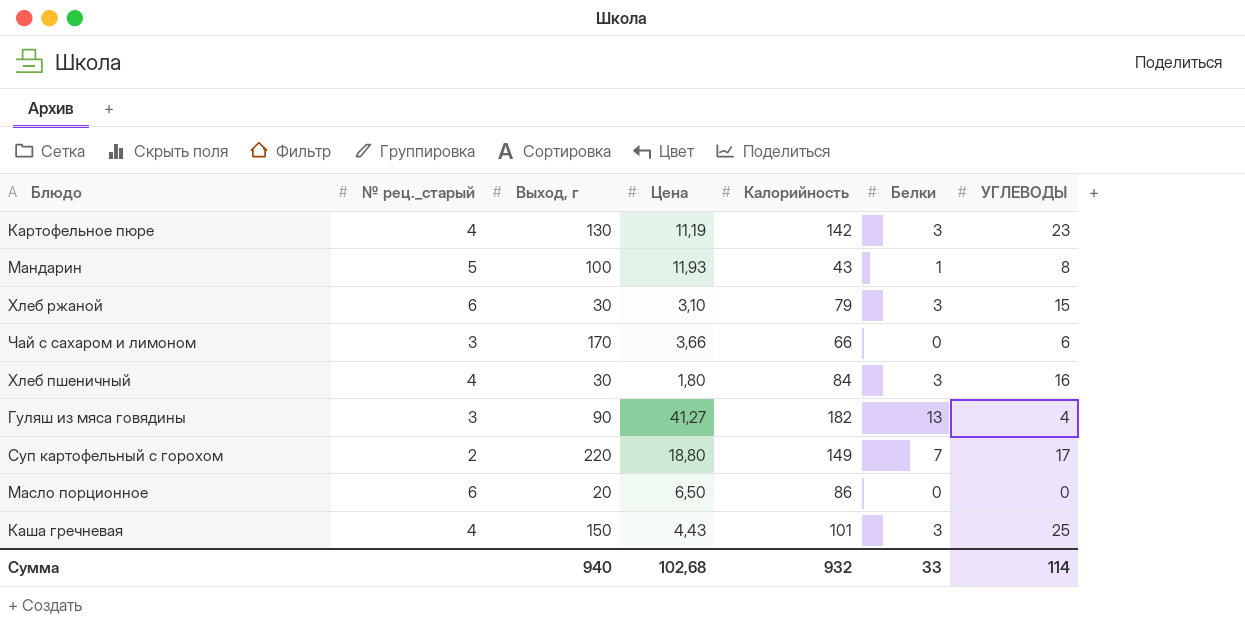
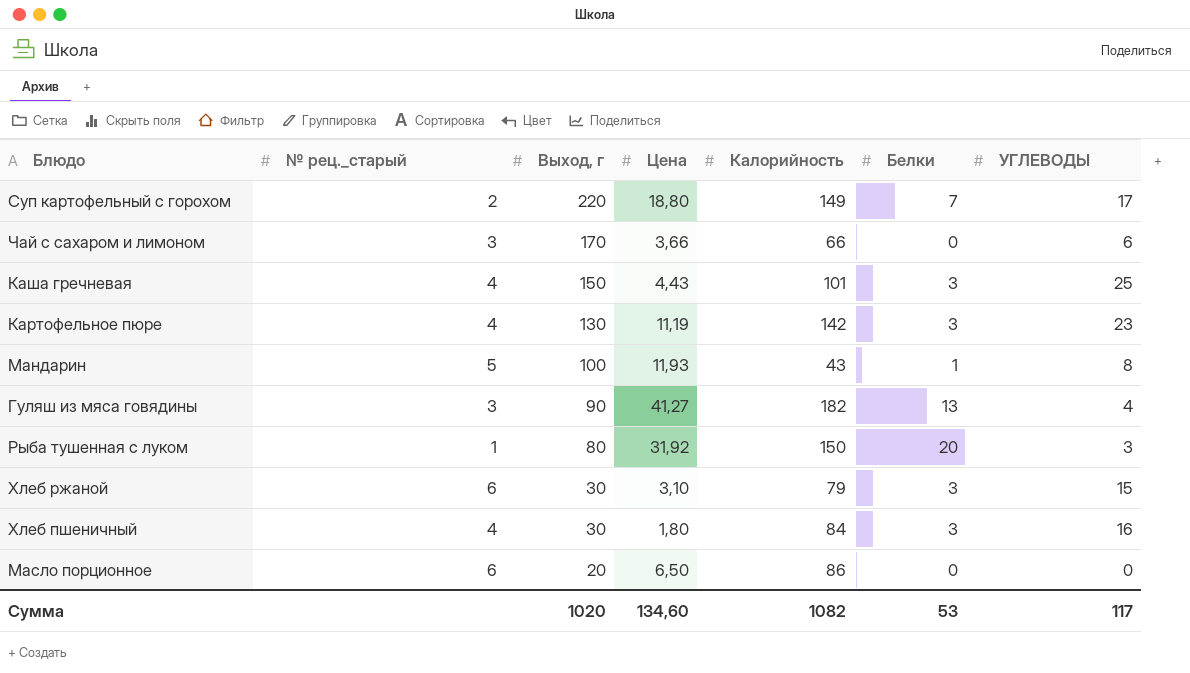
row order: none -> Выход, г descending
row Рыба тушенная с луком: none -> 1 | 80 | 31,92 | 150 | 20 | 3
Сумма | Выход, г: 940 -> 1020
Сумма | Цена: 102,68 -> 134,60
Сумма | Калорийность: 932 -> 1082
Сумма | Белки: 33 -> 53
Сумма | УГЛЕВОДЫ: 114 -> 117

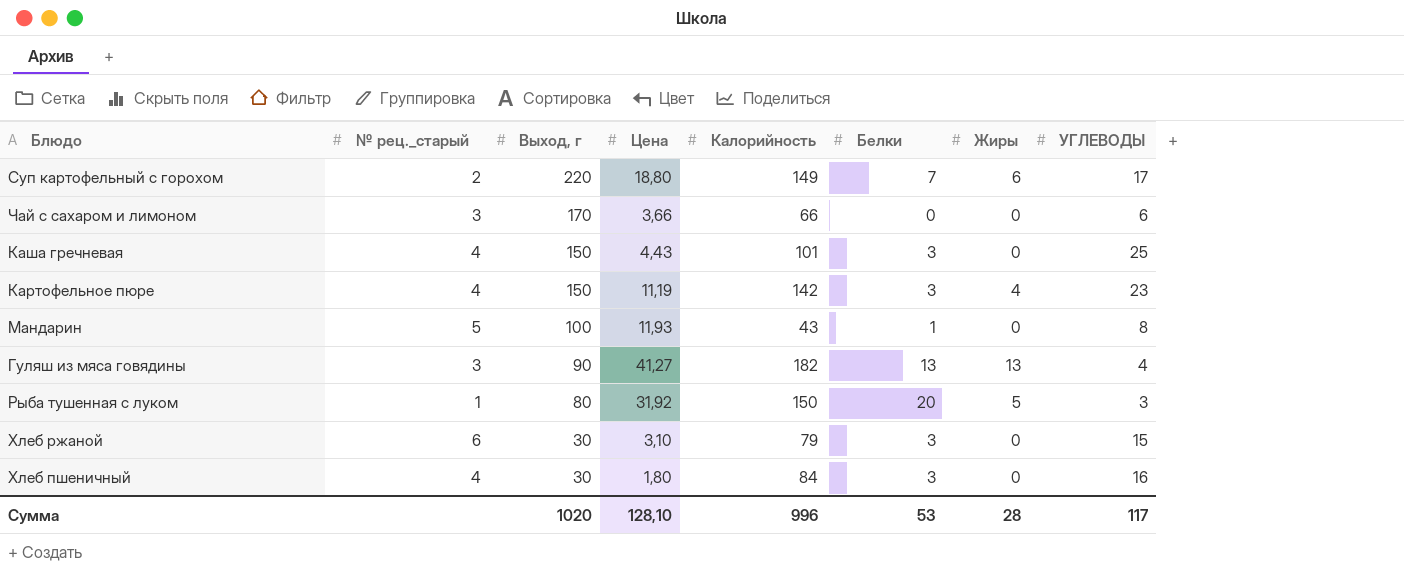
column Жиры | position: none -> 7
row Масло порционное: 6 | 20 | 6,50 | 86 | 0 | 0 -> none
Картофельное пюре | Выход, г: 130 -> 150
Сумма | Цена: 134,60 -> 128,10
Сумма | Калорийность: 1082 -> 996

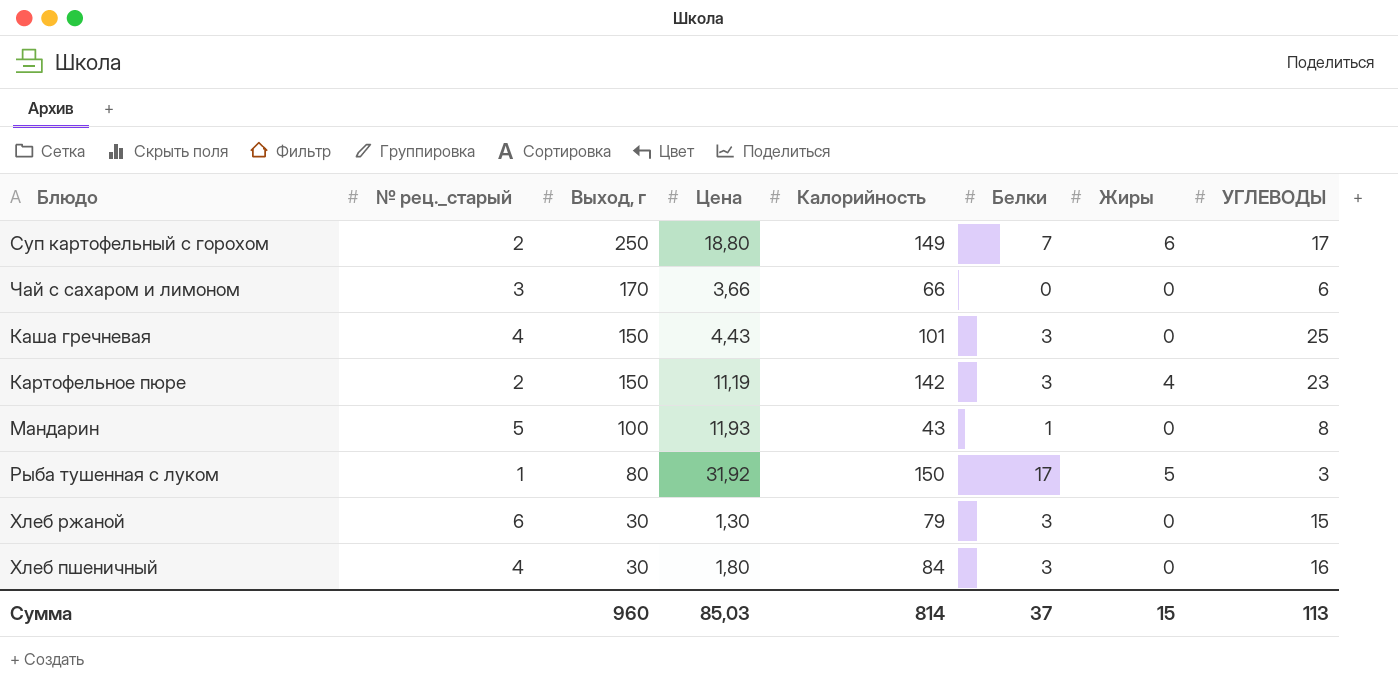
row Гуляш из мяса говядины: 3 | 90 | 41,27 | 182 | 13 | 13 | 4 -> none
Суп картофельный с горохом | Выход, г: 220 -> 250
Картофельное пюре | № рец._старый: 4 -> 2
Рыба тушенная с луком | Белки: 20 -> 17
Хлеб ржаной | Цена: 3,10 -> 1,30
Сумма | Выход, г: 1020 -> 960
Сумма | Цена: 128,10 -> 85,03
Сумма | Калорийность: 996 -> 814
Сумма | Белки: 53 -> 37
Сумма | Жиры: 28 -> 15
Сумма | УГЛЕВОДЫ: 117 -> 113

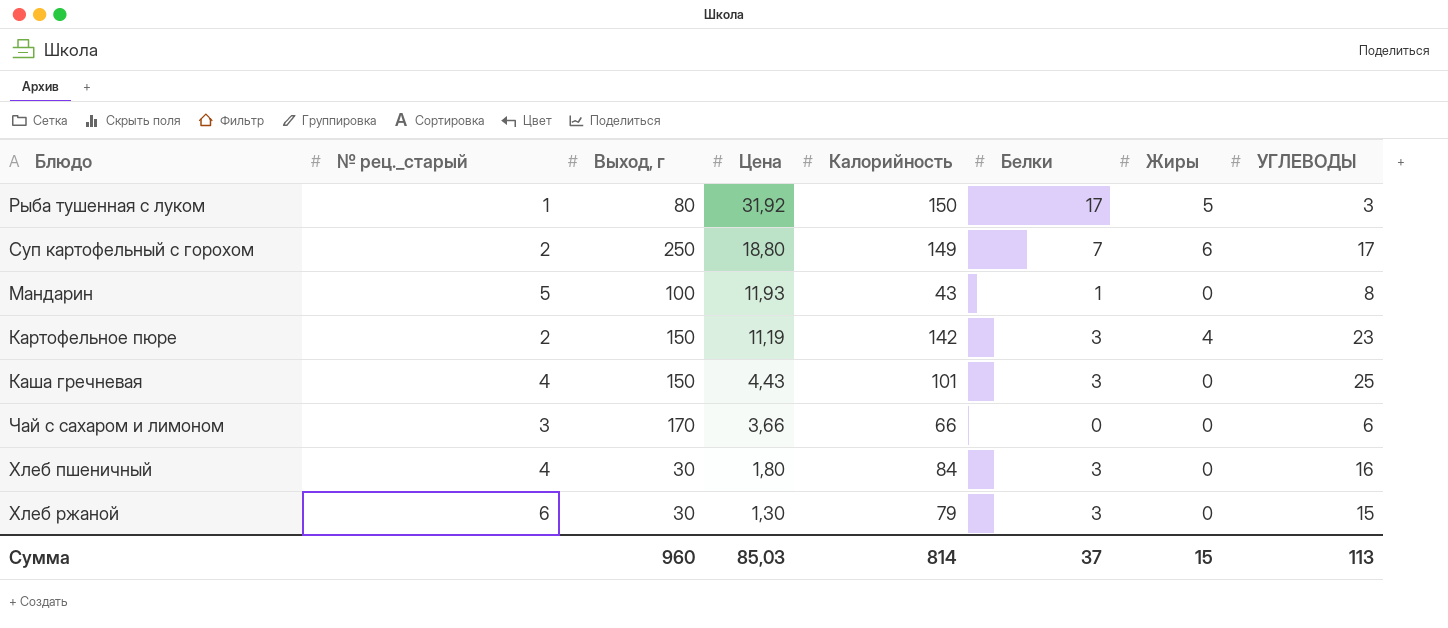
row order: Выход, г descending -> Цена descending

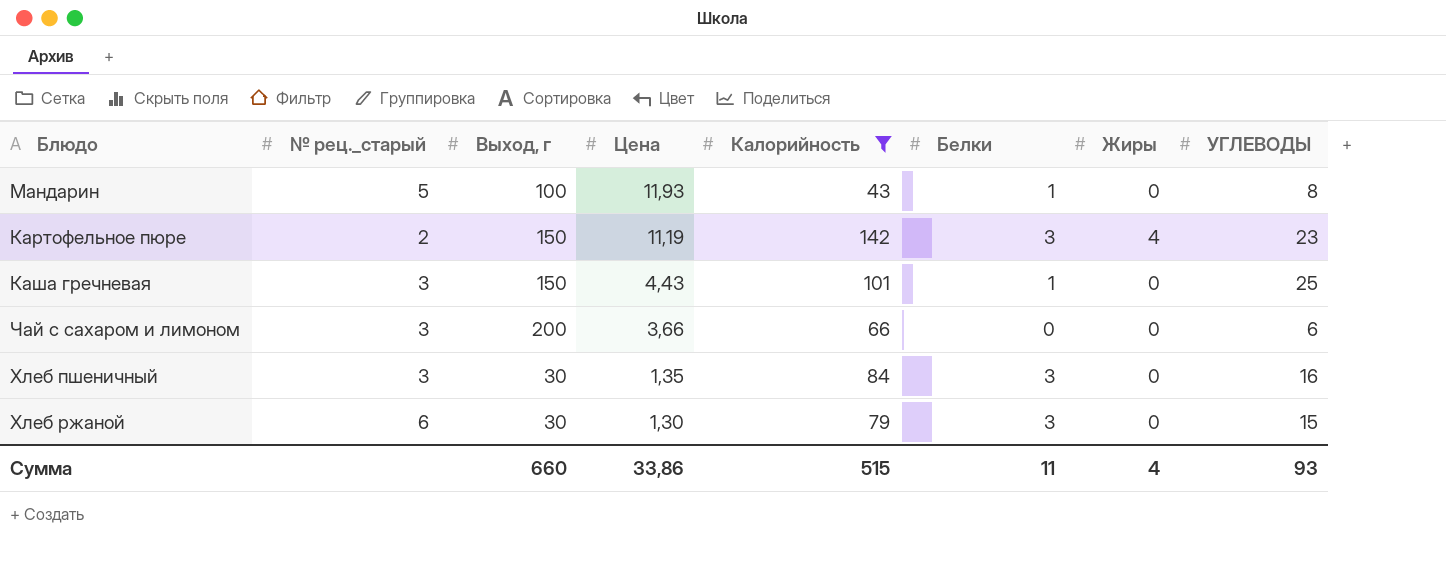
filter: none -> Калорийность <= 142
Каша гречневая | № рец._старый: 4 -> 3
Каша гречневая | Белки: 3 -> 1
Чай с сахаром и лимоном | Выход, г: 170 -> 200
Хлеб пшеничный | № рец._старый: 4 -> 3
Хлеб пшеничный | Цена: 1,80 -> 1,35
Сумма | Выход, г: 960 -> 660
Сумма | Цена: 85,03 -> 33,86
Сумма | Калорийность: 814 -> 515
Сумма | Белки: 37 -> 11
Сумма | Жиры: 15 -> 4
Сумма | УГЛЕВОДЫ: 113 -> 93

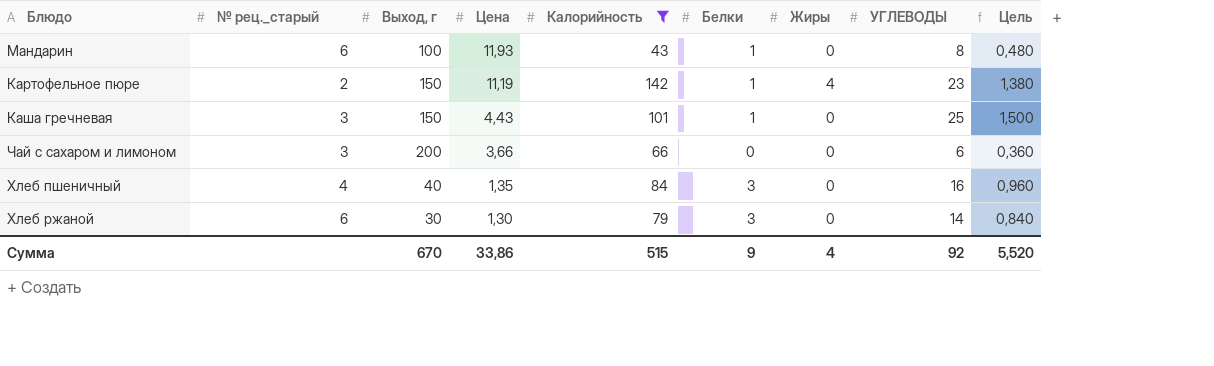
column Цель | formula: none -> [УГЛЕВОДЫ] * 0,06
Мандарин | № рец._старый: 5 -> 6
Картофельное пюре | Белки: 3 -> 1
Хлеб пшеничный | № рец._старый: 3 -> 4
Хлеб пшеничный | Выход, г: 30 -> 40
Хлеб ржаной | УГЛЕВОДЫ: 15 -> 14
Сумма | Выход, г: 660 -> 670
Сумма | Белки: 11 -> 9
Сумма | УГЛЕВОДЫ: 93 -> 92

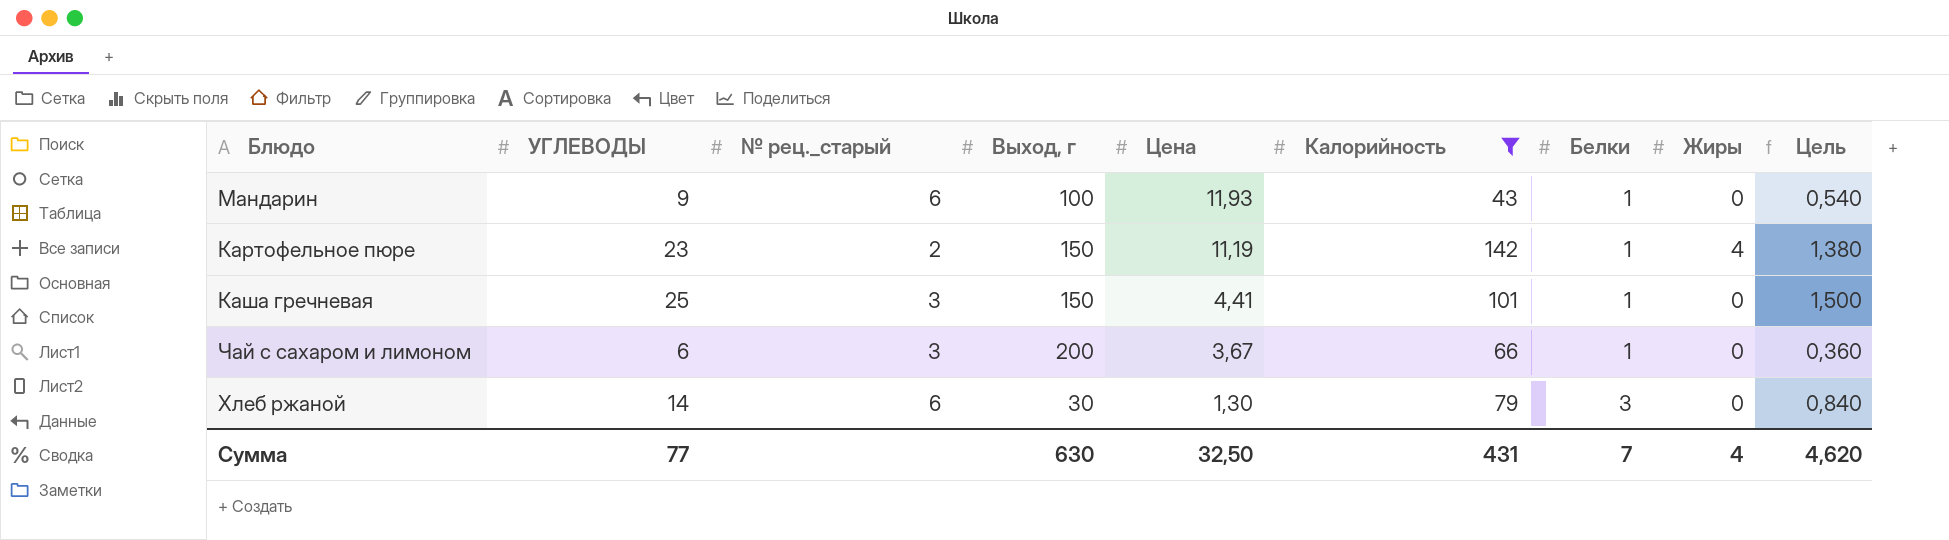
column УГЛЕВОДЫ | position: 8 -> 2
row Хлеб пшеничный: 4 | 40 | 1,35 | 84 | 3 | 0 | 16 | 0,960 -> none
Мандарин | УГЛЕВОДЫ: 8 -> 9
Мандарин | Цель: 0,480 -> 0,540
Каша гречневая | Цена: 4,43 -> 4,41
Чай с сахаром и лимоном | Цена: 3,66 -> 3,67
Чай с сахаром и лимоном | Белки: 0 -> 1
Сумма | УГЛЕВОДЫ: 92 -> 77
Сумма | Выход, г: 670 -> 630
Сумма | Цена: 33,86 -> 32,50
Сумма | Калорийность: 515 -> 431
Сумма | Белки: 9 -> 7
Сумма | Цель: 5,520 -> 4,620

